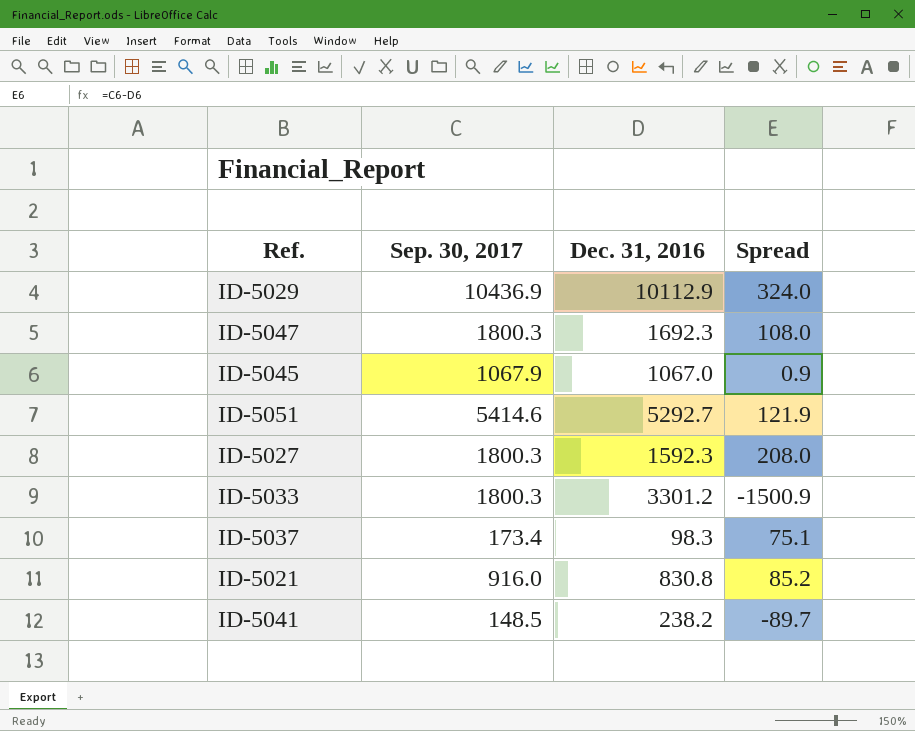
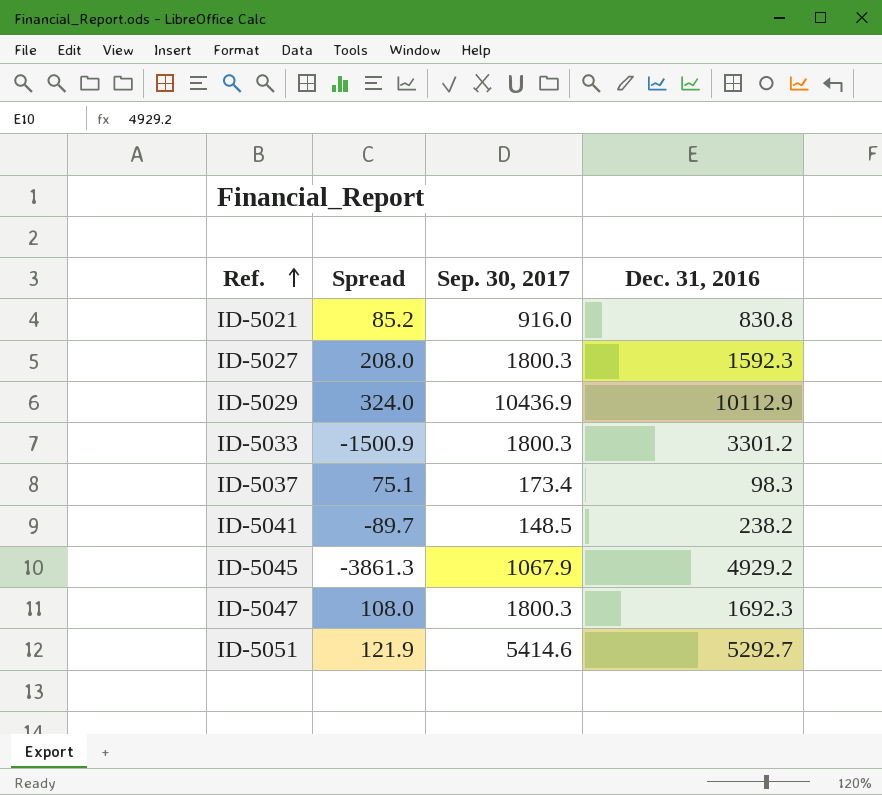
row order: none -> Ref. ascending
column Spread | position: 4 -> 2
ID-5045 | Spread: 0.9 -> -3861.3
ID-5045 | Dec. 31, 2016: 1067.0 -> 4929.2

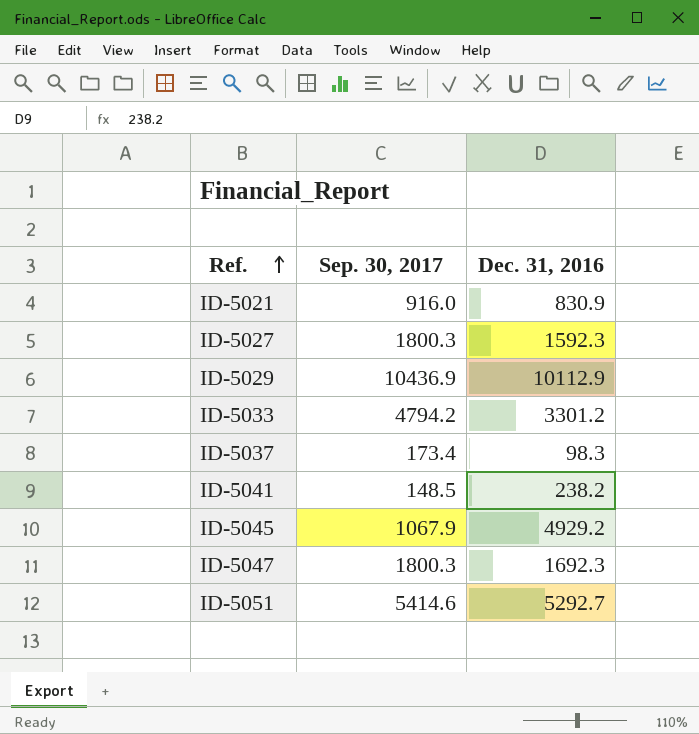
column Spread | formula: [Sep. 30, 2017] - [Dec. 31, 2016] -> none
ID-5021 | Dec. 31, 2016: 830.8 -> 830.9
ID-5033 | Sep. 30, 2017: 1800.3 -> 4794.2

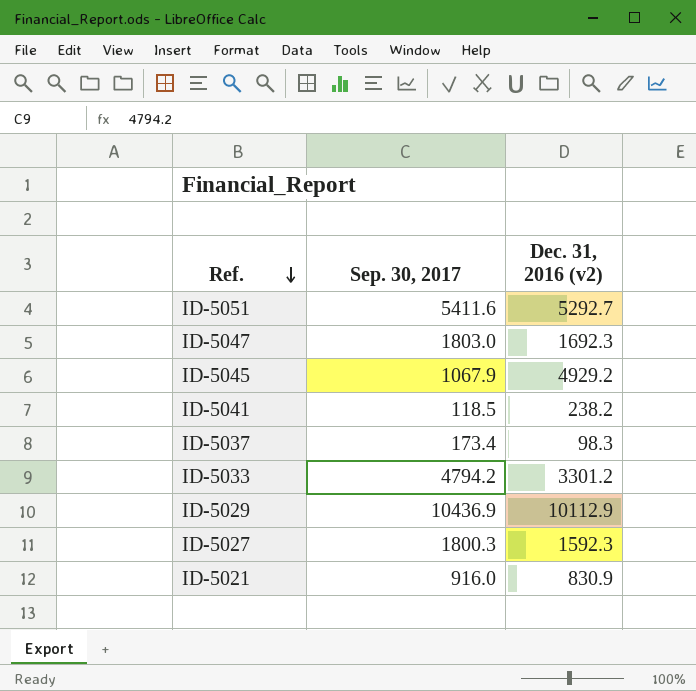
row order: Ref. ascending -> Ref. descending
column name: Dec. 31, 2016 -> Dec. 31, 2016 (v2)
ID-5051 | Sep. 30, 2017: 5414.6 -> 5411.6
ID-5047 | Sep. 30, 2017: 1800.3 -> 1803.0
ID-5041 | Sep. 30, 2017: 148.5 -> 118.5

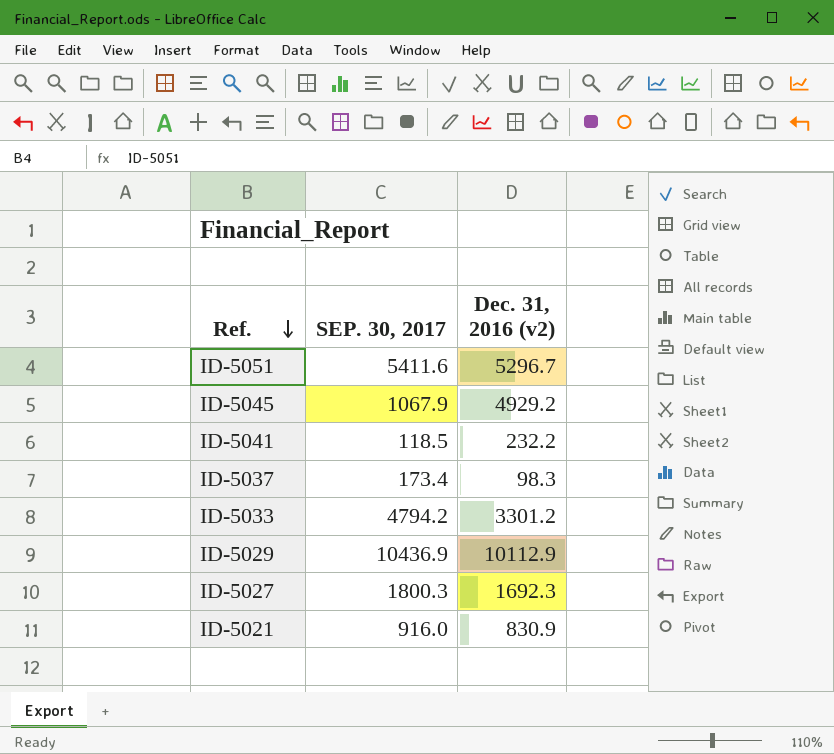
column name: Sep. 30, 2017 -> SEP. 30, 2017
row ID-5047: 1803.0 | 1692.3 -> none
ID-5051 | Dec. 31, 2016 (v2): 5292.7 -> 5296.7
ID-5041 | Dec. 31, 2016 (v2): 238.2 -> 232.2
ID-5027 | Dec. 31, 2016 (v2): 1592.3 -> 1692.3

